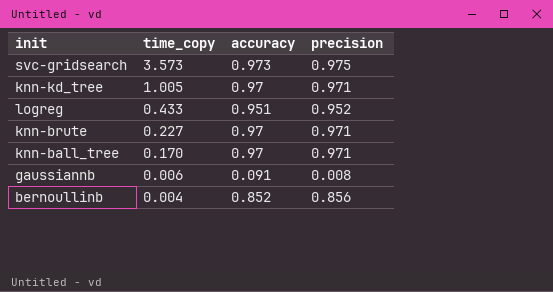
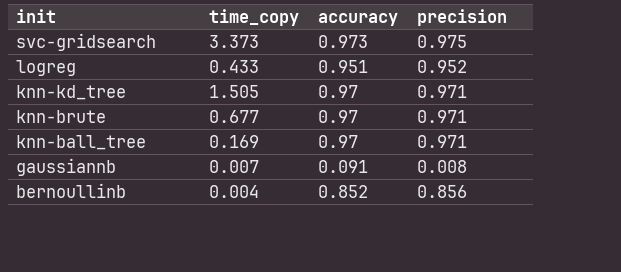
row order: time_copy descending -> init descending
svc-gridsearch | time_copy: 3.573 -> 3.373
knn-kd_tree | time_copy: 1.005 -> 1.505
knn-brute | time_copy: 0.227 -> 0.677
knn-ball_tree | time_copy: 0.170 -> 0.169
gaussiannb | time_copy: 0.006 -> 0.007

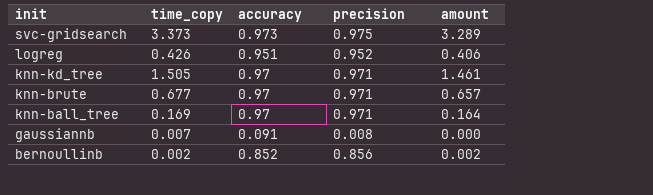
column amount | formula: none -> [time_copy] * [precision]
logreg | time_copy: 0.433 -> 0.426
bernoullinb | time_copy: 0.004 -> 0.002

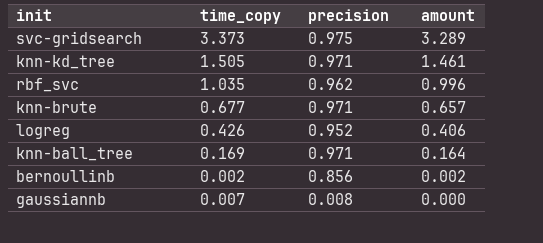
row order: init descending -> amount descending
column accuracy | position: 3 -> none
row rbf_svc: none -> 1.035 | 0.962 | 0.996

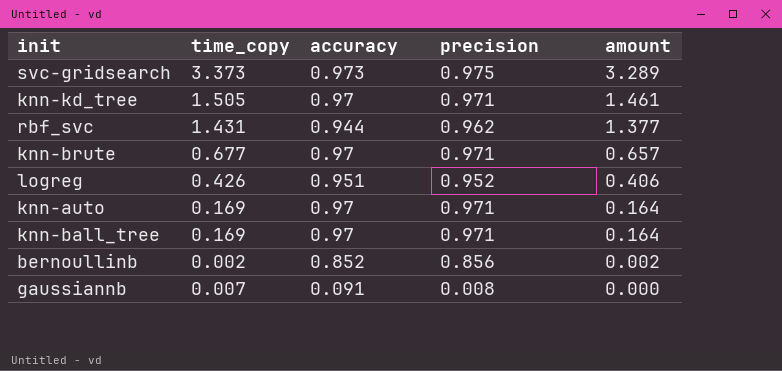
column accuracy | position: none -> 3
rbf_svc | time_copy: 1.035 -> 1.431
rbf_svc | amount: 0.996 -> 1.377
row knn-auto: none -> 0.169 | 0.97 | 0.971 | 0.164

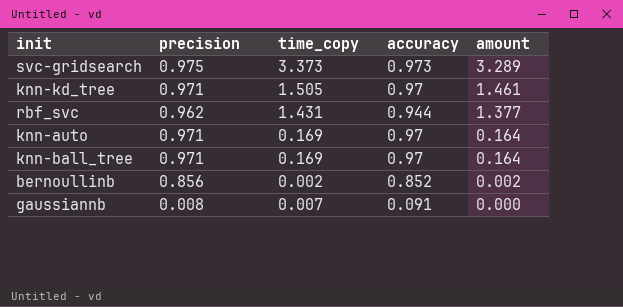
column precision | position: 4 -> 2
row knn-brute: 0.677 | 0.97 | 0.971 | 0.657 -> none
row logreg: 0.426 | 0.951 | 0.952 | 0.406 -> none

